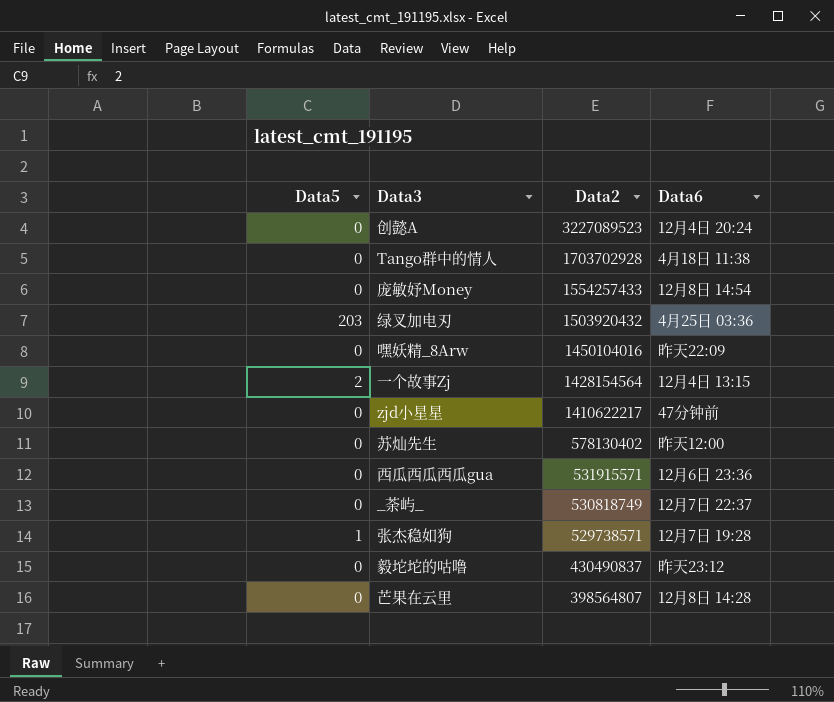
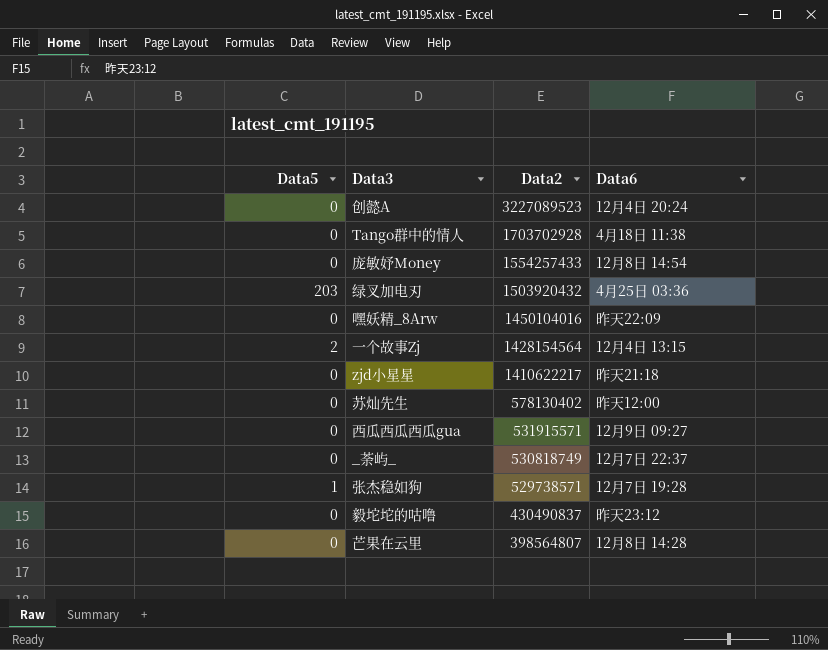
zjd小星星 | Data6: 47分钟前 -> 昨天21:18
西瓜西瓜西瓜gua | Data6: 12月6日 23:36 -> 12月9日 09:27

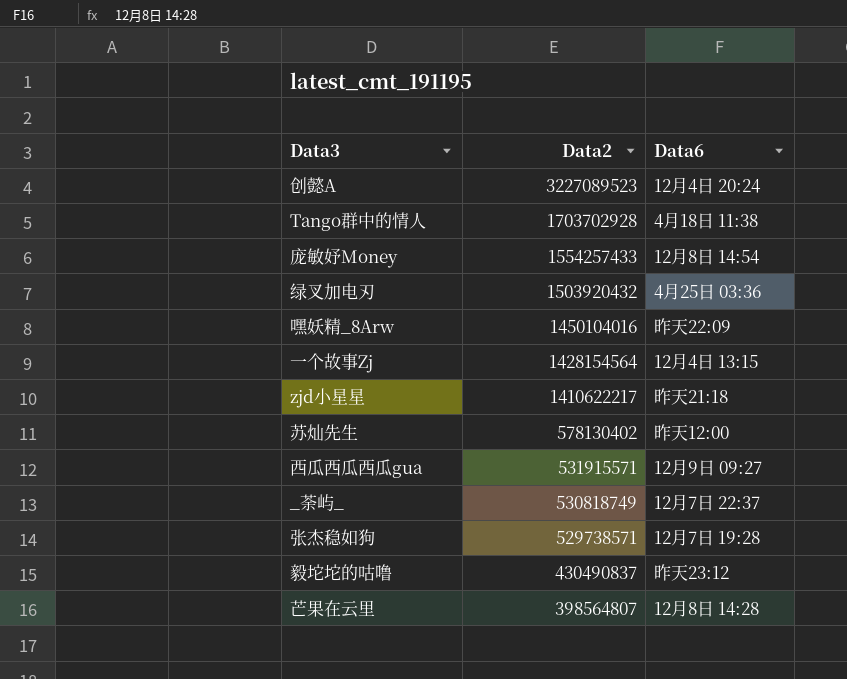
column Data5 | position: 1 -> none

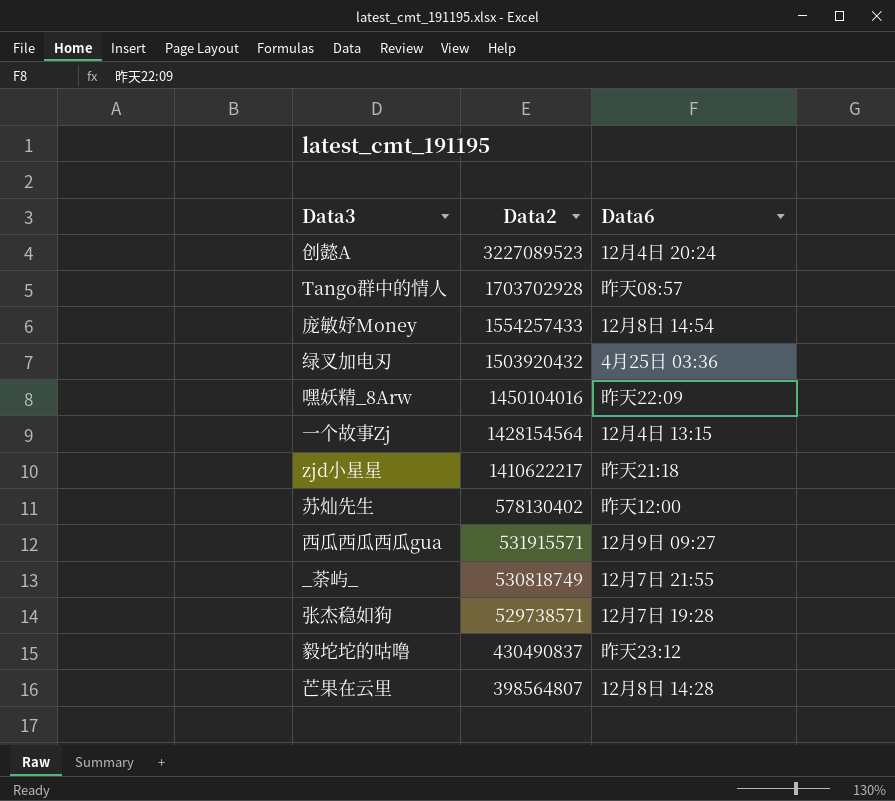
Tango群中的情人 | Data6: 4月18日 11:38 -> 昨天08:57
_荼屿_ | Data6: 12月7日 22:37 -> 12月7日 21:55

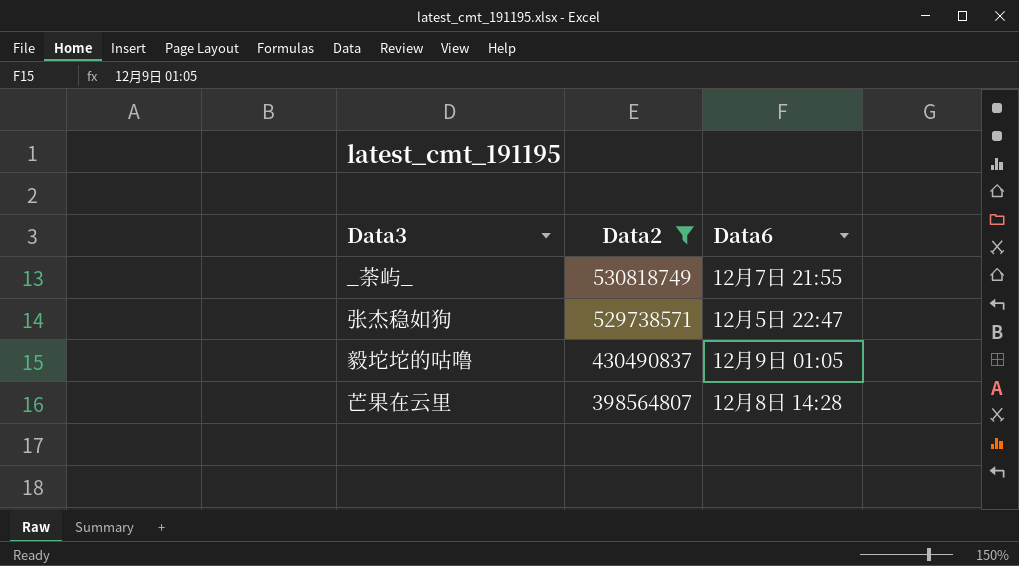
filter: none -> Data2 <= 530818749
张杰稳如狗 | Data6: 12月7日 19:28 -> 12月5日 22:47
毅坨坨的咕噜 | Data6: 昨天23:12 -> 12月9日 01:05

